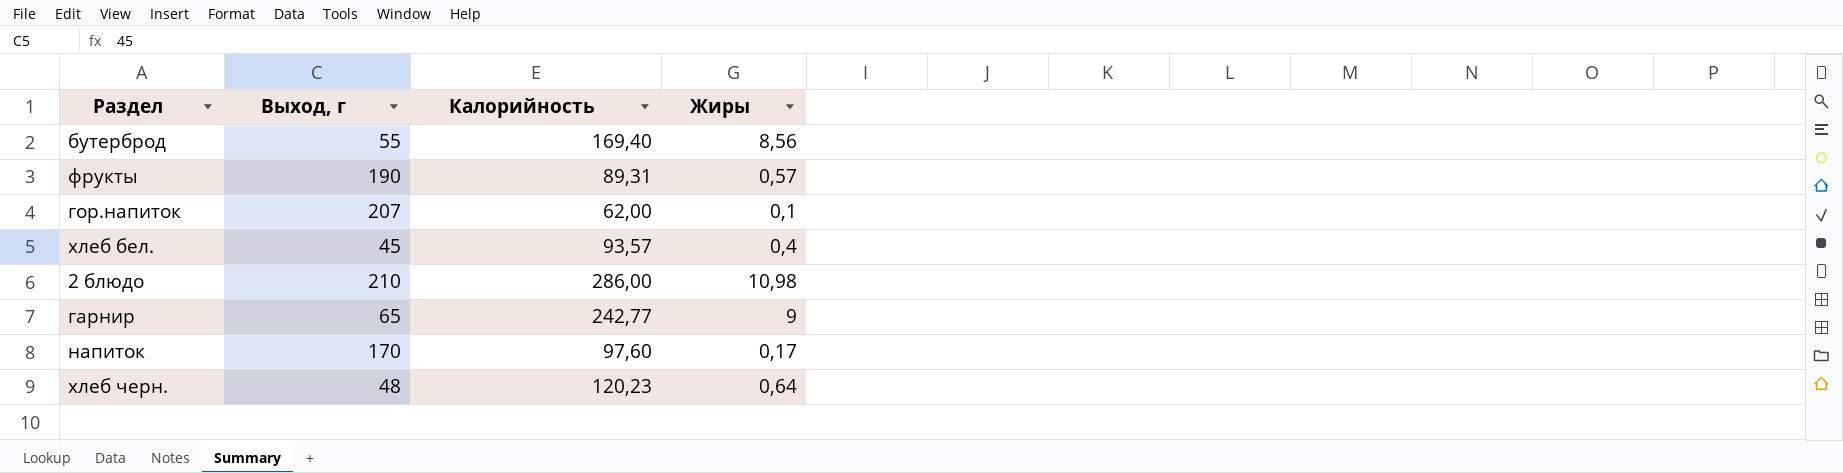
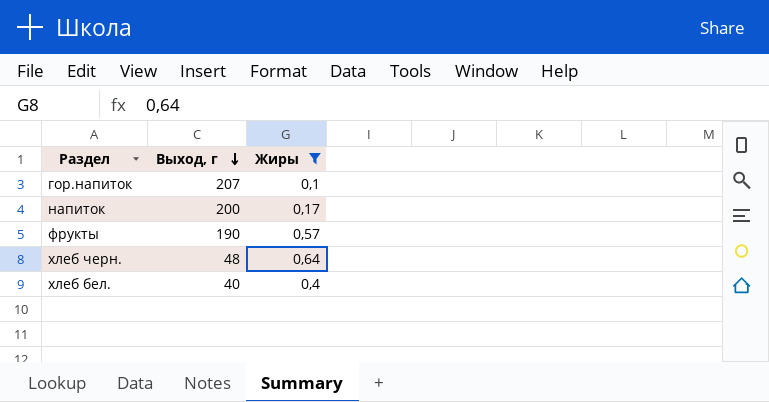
filter: none -> Жиры <= 0,64
row order: none -> Выход, г descending
column Калорийность | position: 3 -> none
напиток | Выход, г: 170 -> 200
хлеб бел. | Выход, г: 45 -> 40

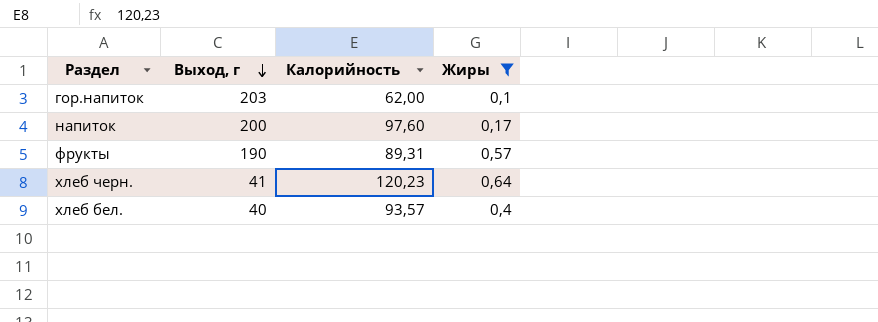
column Калорийность | position: none -> 3
гор.напиток | Выход, г: 207 -> 203
хлеб черн. | Выход, г: 48 -> 41

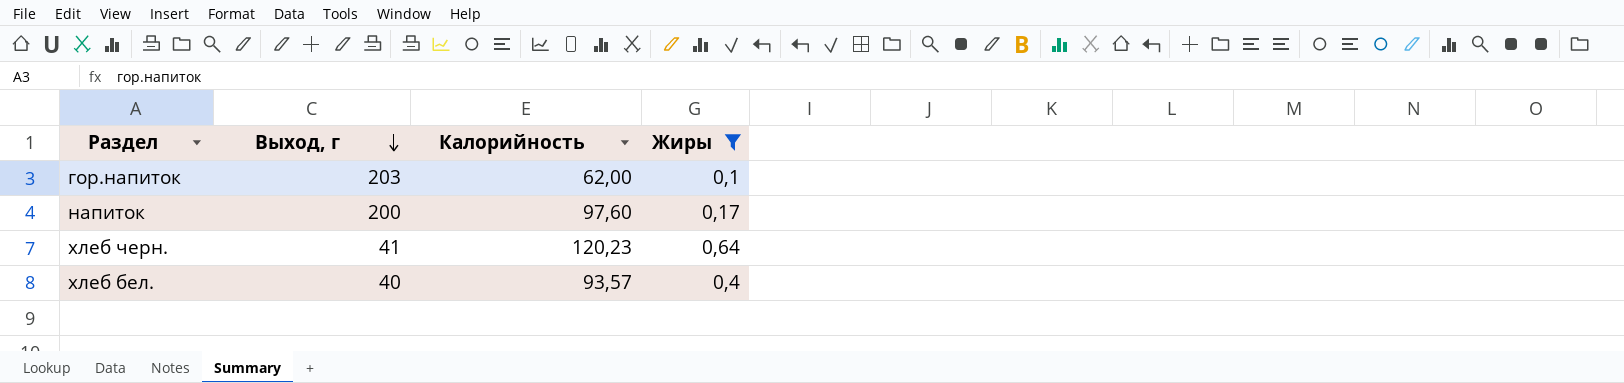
row фрукты: 190 | 89,31 | 0,57 -> none

